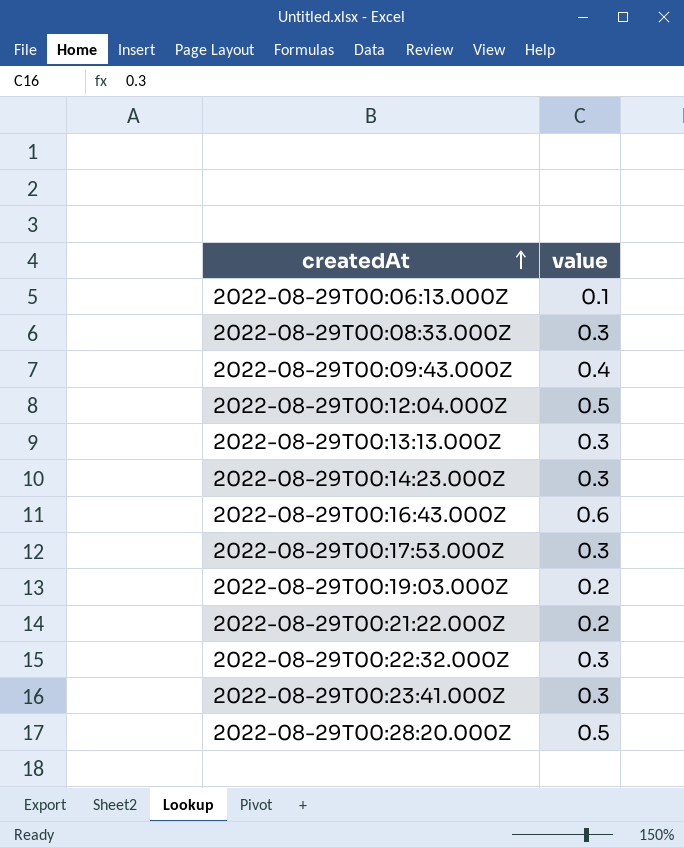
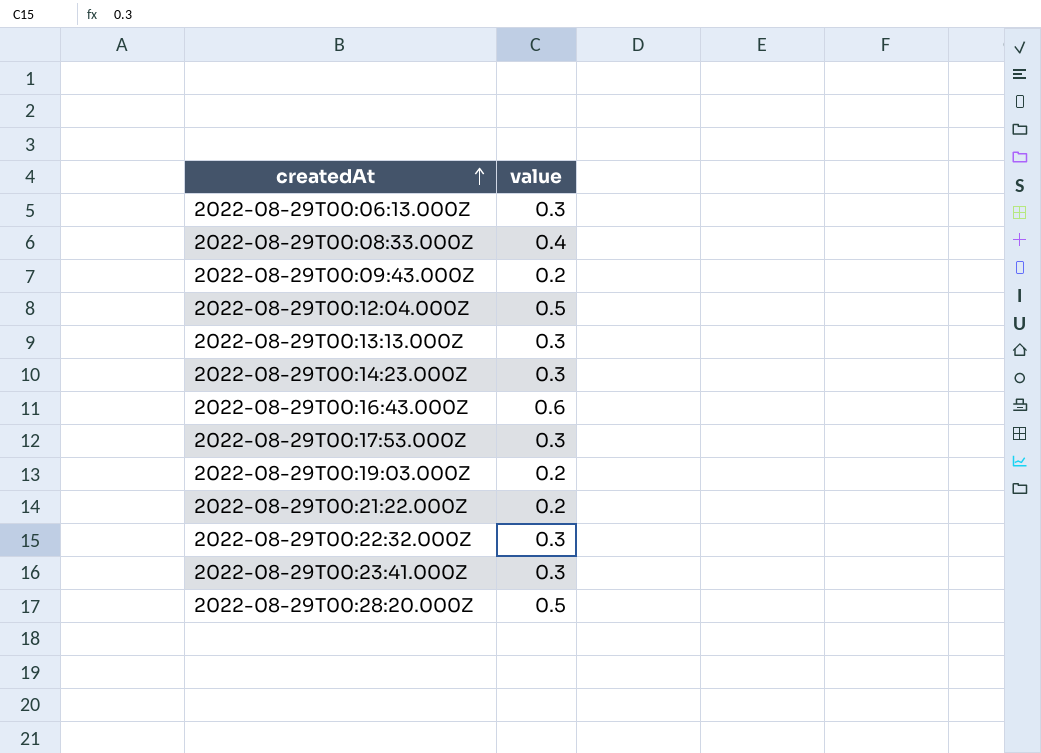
2022-08-29T00:06:13.000Z | value: 0.1 -> 0.3
2022-08-29T00:08:33.000Z | value: 0.3 -> 0.4
2022-08-29T00:09:43.000Z | value: 0.4 -> 0.2

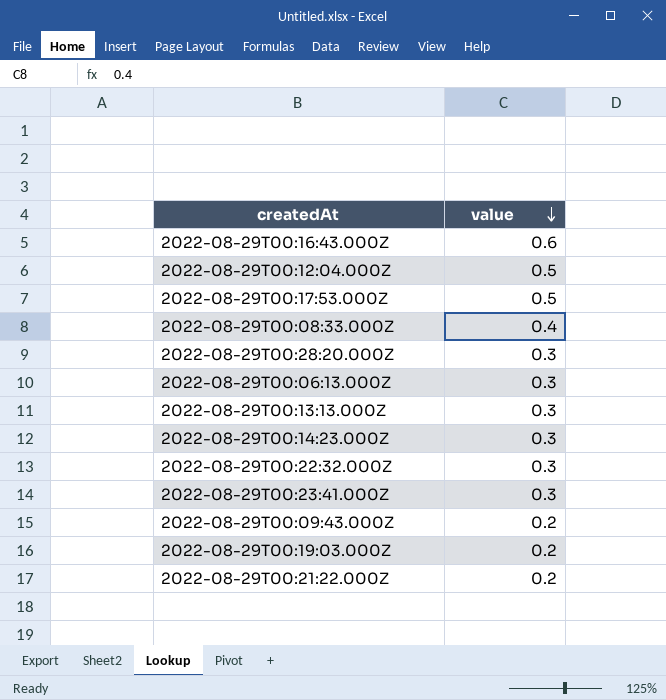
row order: createdAt ascending -> value descending
2022-08-29T00:17:53.000Z | value: 0.3 -> 0.5
2022-08-29T00:28:20.000Z | value: 0.5 -> 0.3

